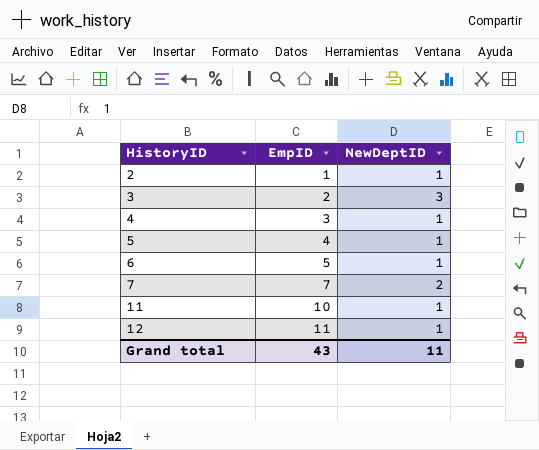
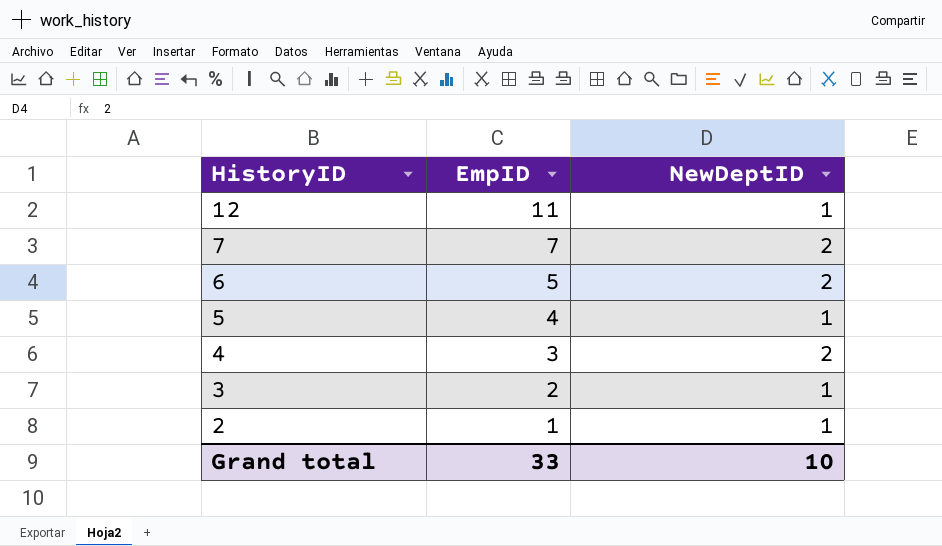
row order: HistoryID ascending -> HistoryID descending
row 11: 10 | 1 -> none
6 | NewDeptID: 1 -> 2
4 | NewDeptID: 1 -> 2
3 | NewDeptID: 3 -> 1
Grand total | EmpID: 43 -> 33
Grand total | NewDeptID: 11 -> 10

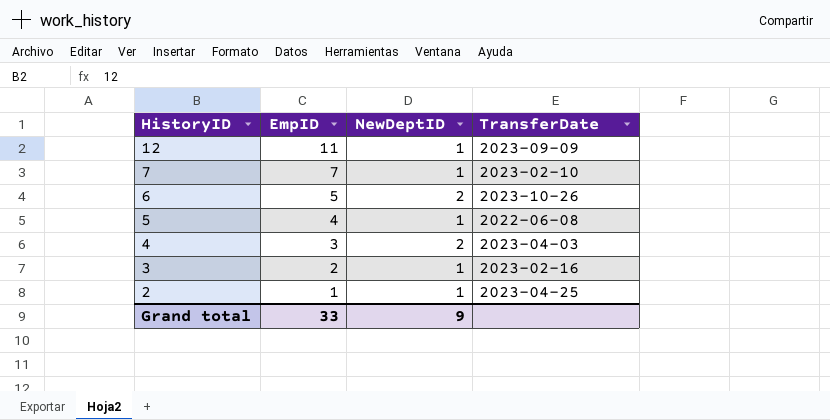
column TransferDate | position: none -> 4
7 | NewDeptID: 2 -> 1
Grand total | NewDeptID: 10 -> 9

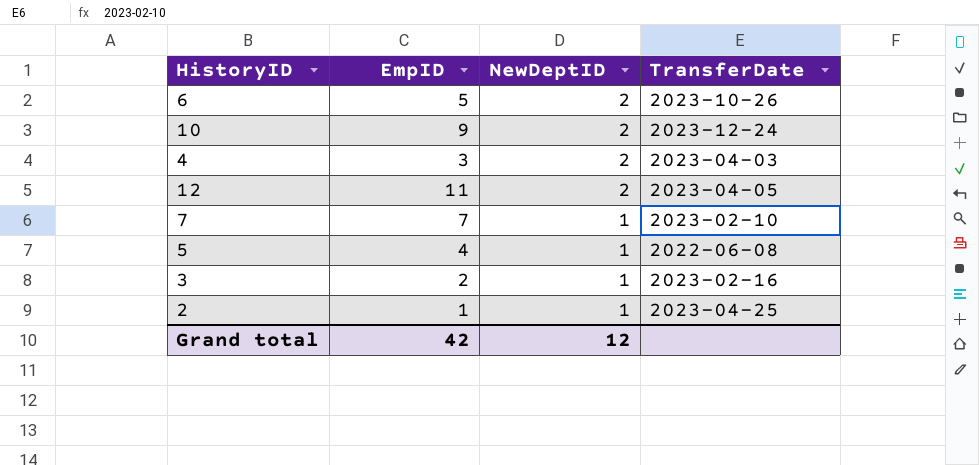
row order: HistoryID descending -> NewDeptID descending
row 10: none -> 9 | 2 | 2023-12-24
12 | NewDeptID: 1 -> 2
12 | TransferDate: 2023-09-09 -> 2023-04-05
Grand total | EmpID: 33 -> 42
Grand total | NewDeptID: 9 -> 12

